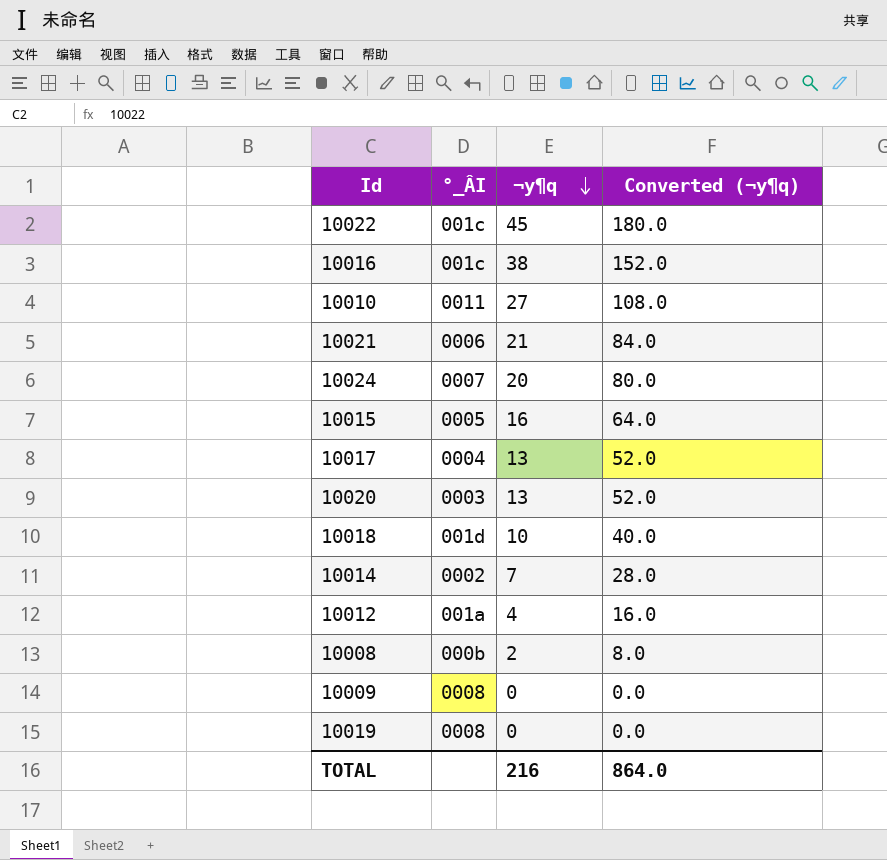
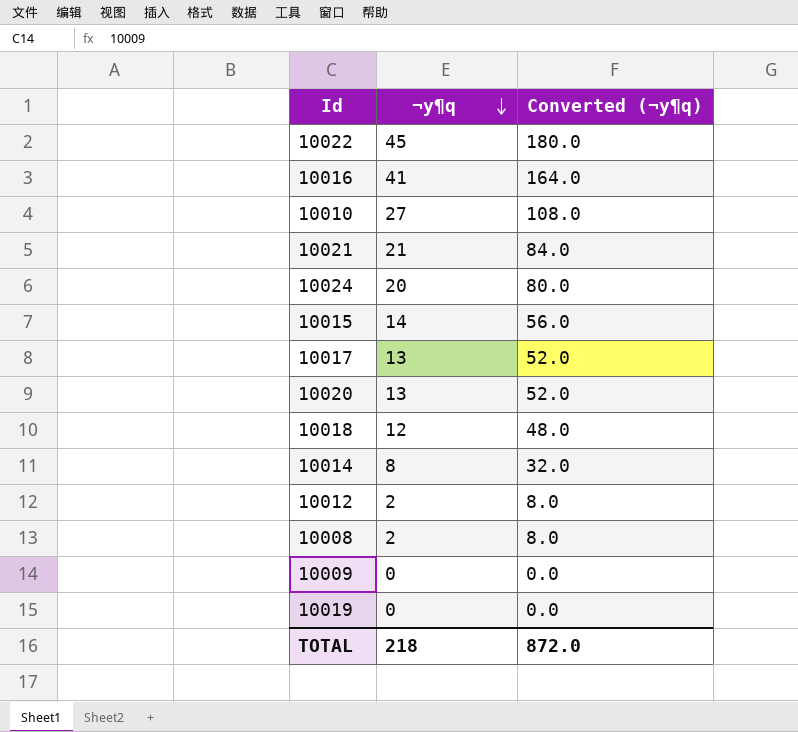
column °_ÂI | position: 2 -> none
10016 | ¬y¶q: 38 -> 41
10016 | Converted (¬y¶q): 152.0 -> 164.0
10015 | ¬y¶q: 16 -> 14
10015 | Converted (¬y¶q): 64.0 -> 56.0
10018 | ¬y¶q: 10 -> 12
10018 | Converted (¬y¶q): 40.0 -> 48.0
10014 | ¬y¶q: 7 -> 8
10014 | Converted (¬y¶q): 28.0 -> 32.0
10012 | ¬y¶q: 4 -> 2
10012 | Converted (¬y¶q): 16.0 -> 8.0
TOTAL | ¬y¶q: 216 -> 218
TOTAL | Converted (¬y¶q): 864.0 -> 872.0

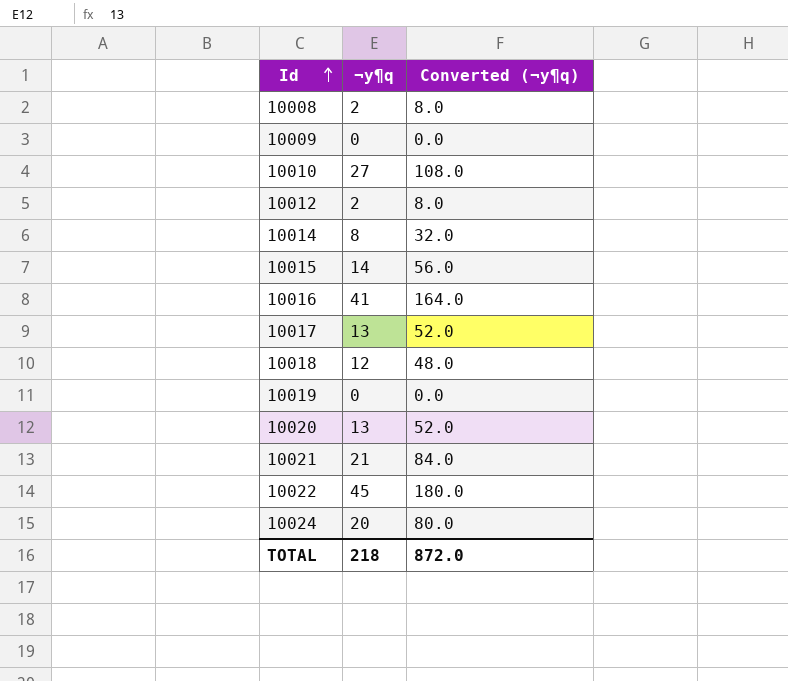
row order: ¬y¶q descending -> Id ascending

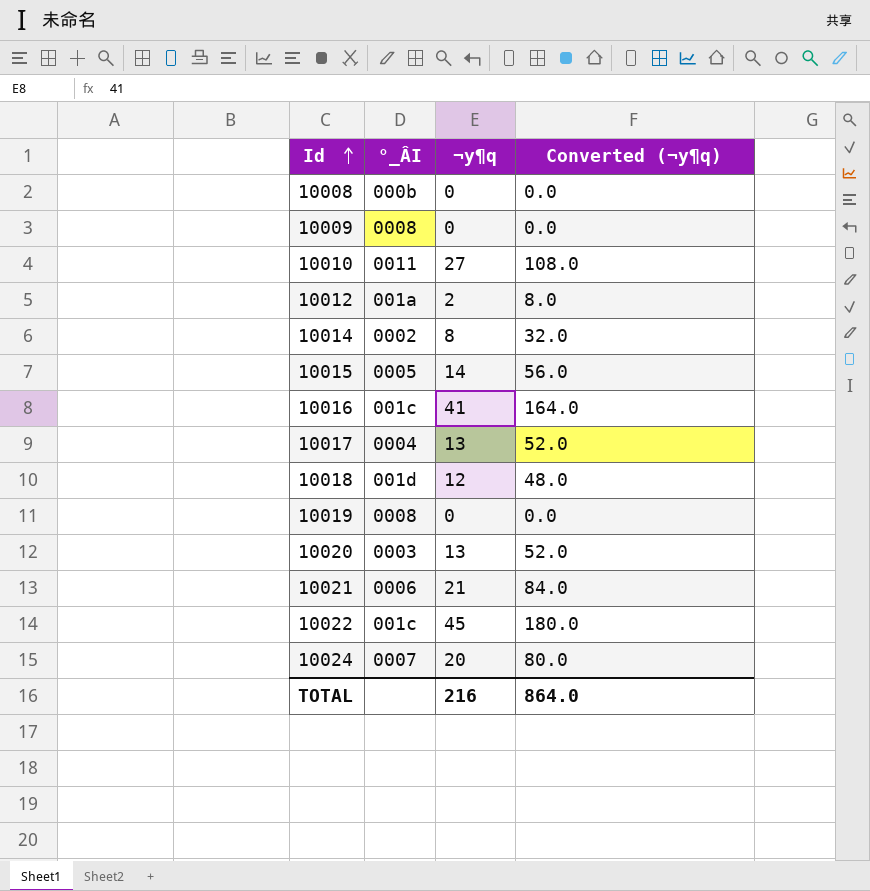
column °_ÂI | position: none -> 2
10008 | ¬y¶q: 2 -> 0
10008 | Converted (¬y¶q): 8.0 -> 0.0
TOTAL | ¬y¶q: 218 -> 216
TOTAL | Converted (¬y¶q): 872.0 -> 864.0

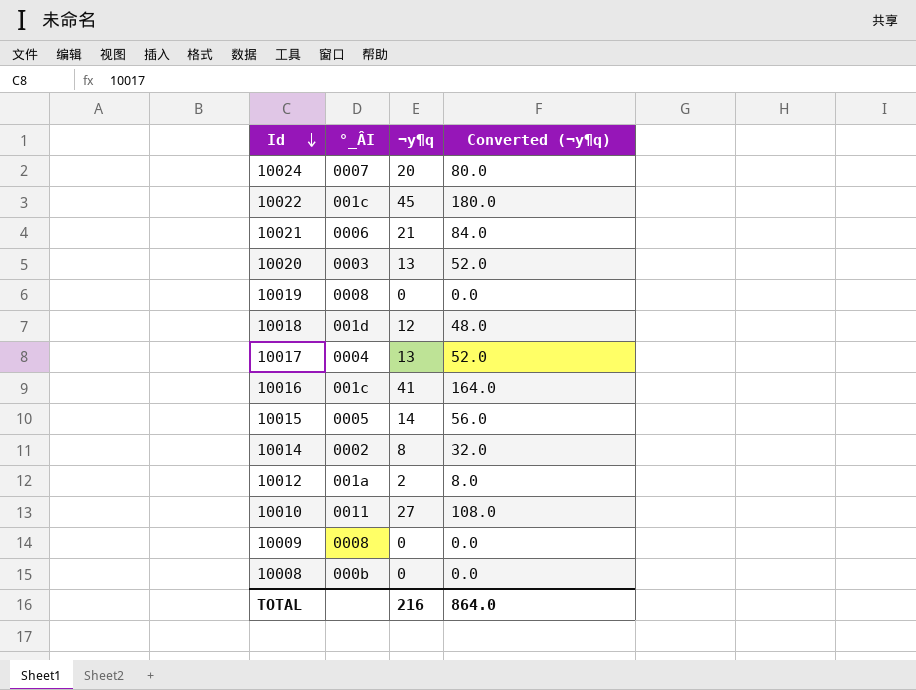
row order: Id ascending -> Id descending

